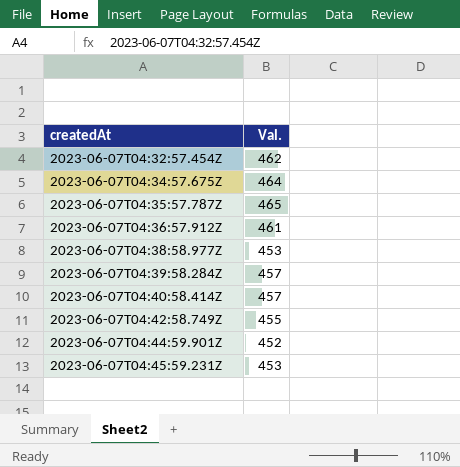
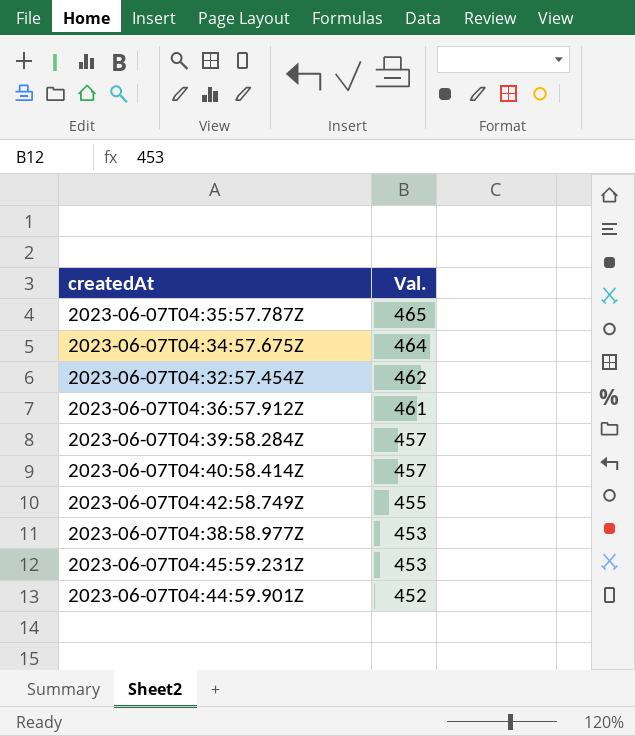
row order: createdAt ascending -> Val. descending

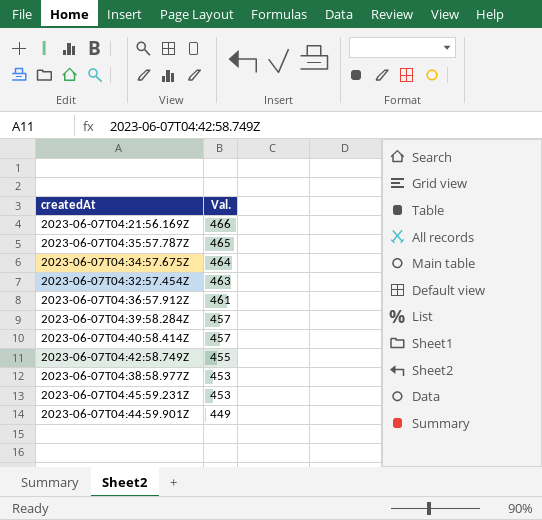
row 2023-06-07T04:21:56.169Z: none -> 466
2023-06-07T04:32:57.454Z | Val.: 462 -> 463
2023-06-07T04:44:59.901Z | Val.: 452 -> 449

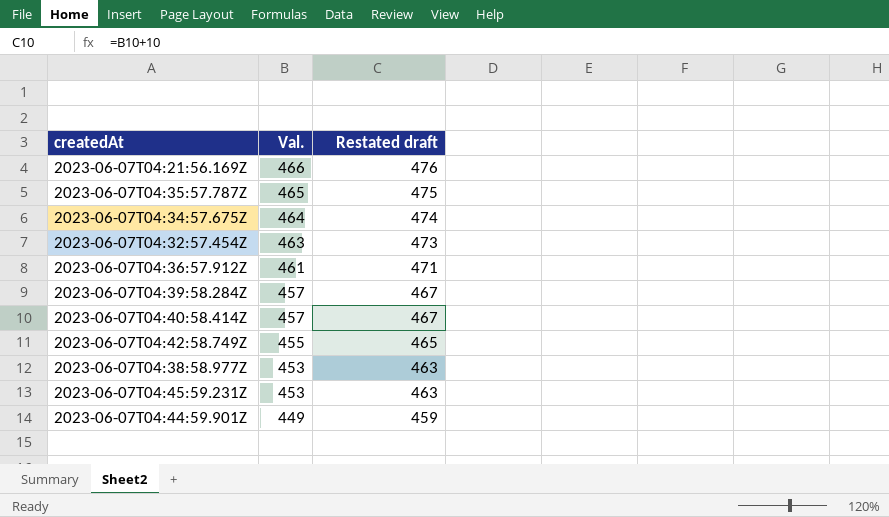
column Restated draft | formula: none -> [Val.] + 10

